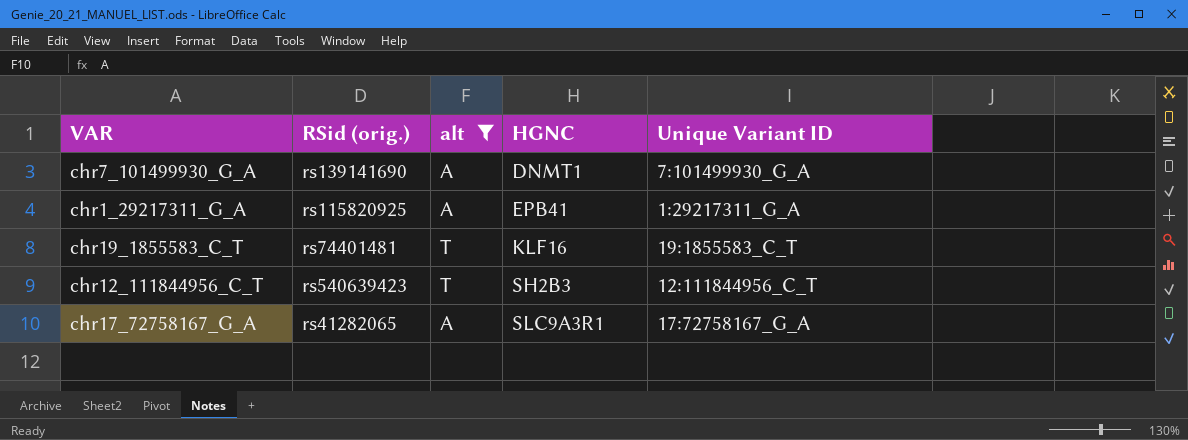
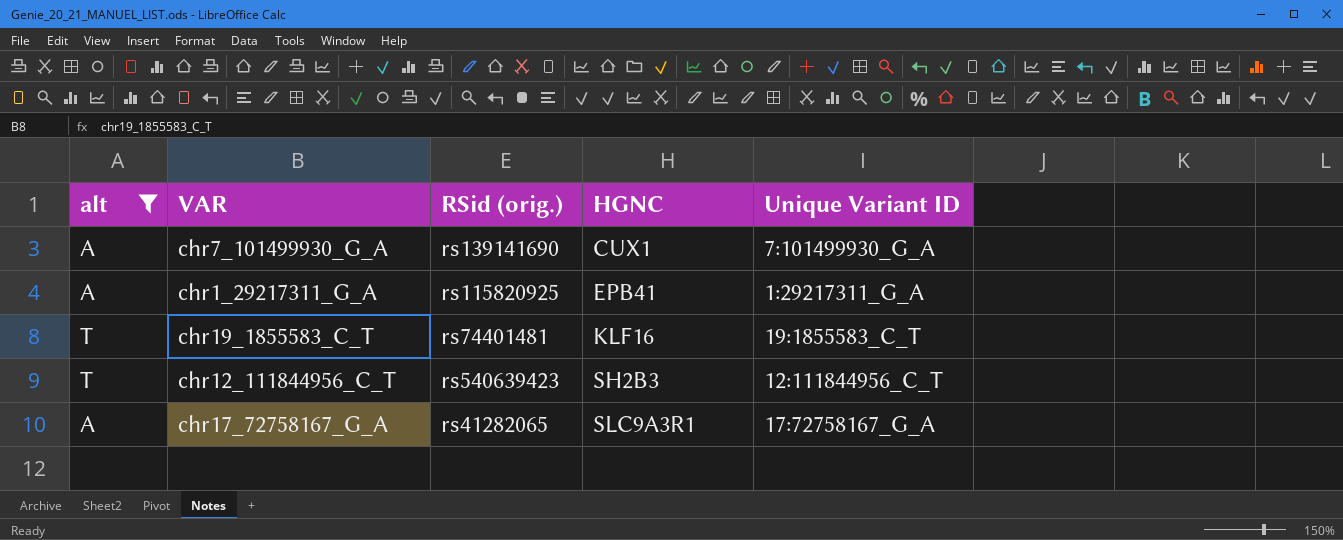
column alt | position: 3 -> 1
chr7_101499930_G_A | HGNC: DNMT1 -> CUX1

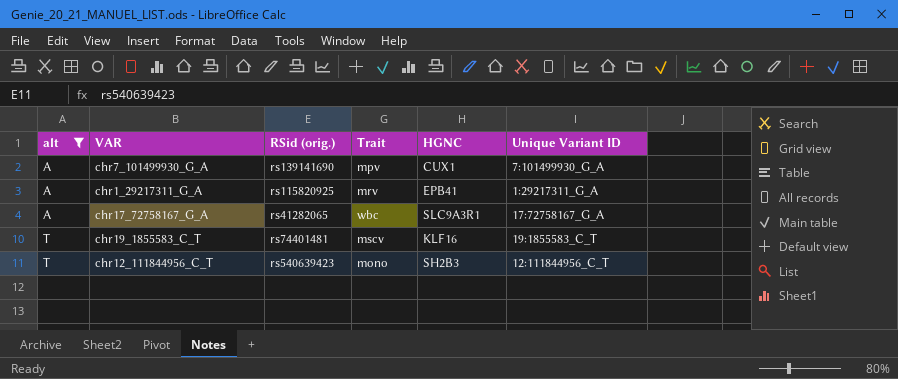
row order: HGNC ascending -> alt ascending
column Trait | position: none -> 4

